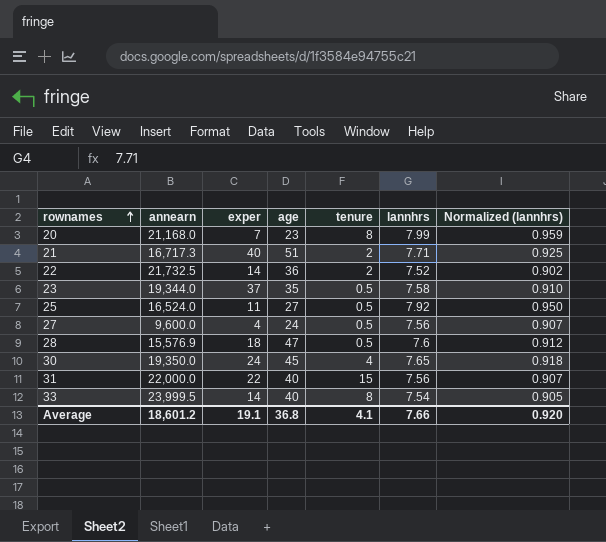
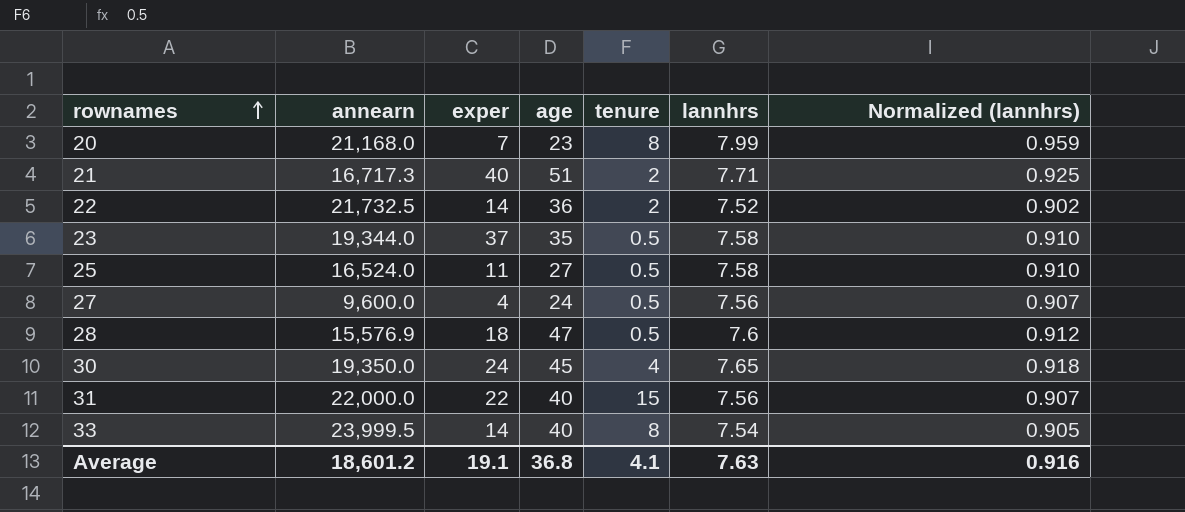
25 | lannhrs: 7.92 -> 7.58
25 | Normalized (lannhrs): 0.950 -> 0.910
Average | lannhrs: 7.66 -> 7.63
Average | Normalized (lannhrs): 0.920 -> 0.916

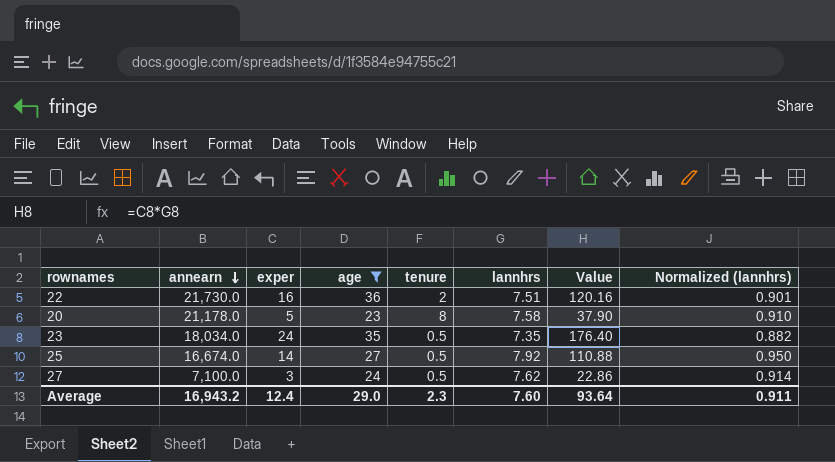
filter: none -> age <= 36
row order: rownames ascending -> annearn descending
column Value | formula: none -> [exper] * [lannhrs]
22 | annearn: 21,732.5 -> 21,730.0
22 | exper: 14 -> 16
22 | lannhrs: 7.52 -> 7.51
22 | Normalized (lannhrs): 0.902 -> 0.901
20 | annearn: 21,168.0 -> 21,178.0
20 | exper: 7 -> 5
20 | lannhrs: 7.99 -> 7.58
20 | Normalized (lannhrs): 0.959 -> 0.910
23 | annearn: 19,344.0 -> 18,034.0
23 | exper: 37 -> 24
23 | lannhrs: 7.58 -> 7.35
23 | Normalized (lannhrs): 0.910 -> 0.882
25 | annearn: 16,524.0 -> 16,674.0
25 | exper: 11 -> 14
25 | lannhrs: 7.58 -> 7.92
25 | Normalized (lannhrs): 0.910 -> 0.950
27 | annearn: 9,600.0 -> 7,100.0
27 | exper: 4 -> 3
27 | lannhrs: 7.56 -> 7.62
27 | Normalized (lannhrs): 0.907 -> 0.914
Average | annearn: 18,601.2 -> 16,943.2
Average | exper: 19.1 -> 12.4
Average | age: 36.8 -> 29.0
Average | tenure: 4.1 -> 2.3
Average | lannhrs: 7.63 -> 7.60
Average | Normalized (lannhrs): 0.916 -> 0.911

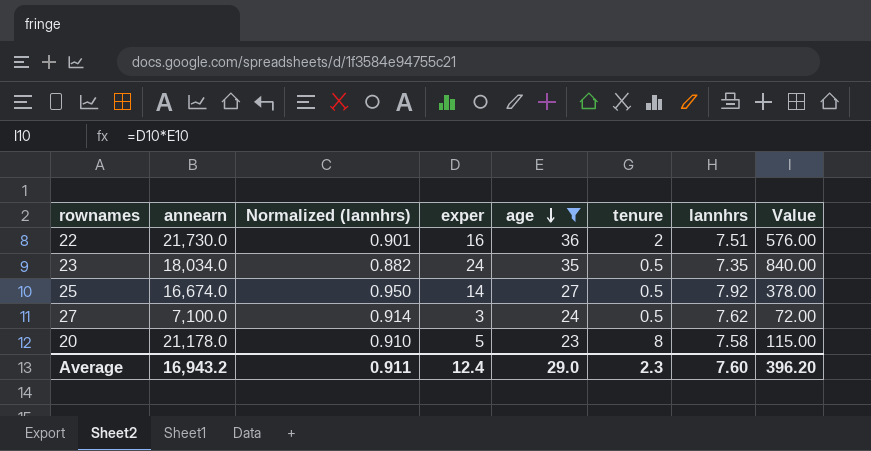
row order: annearn descending -> age descending
column Normalized (lannhrs) | position: 8 -> 3
column Value | formula: [exper] * [lannhrs] -> [exper] * [age]
Average | Value: 93.64 -> 396.20

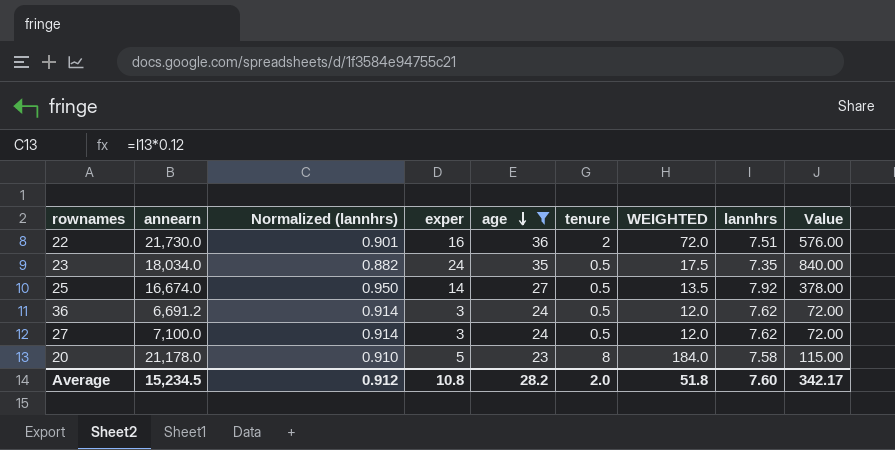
column WEIGHTED | formula: none -> [age] * [tenure]
row 36: none -> 6,691.2 | 0.914 | 3 | 24 | 0.5 | 12.0 | 7.62 | 72.00
Average | annearn: 16,943.2 -> 15,234.5
Average | Normalized (lannhrs): 0.911 -> 0.912
Average | exper: 12.4 -> 10.8
Average | age: 29.0 -> 28.2
Average | tenure: 2.3 -> 2.0
Average | Value: 396.20 -> 342.17

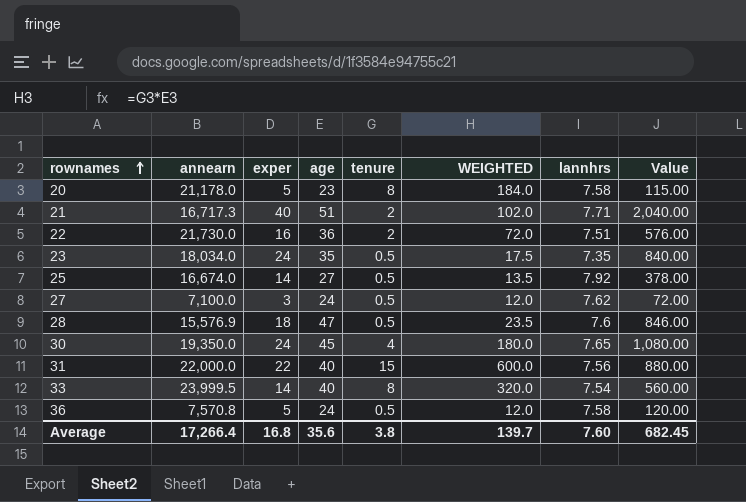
filter: age <= 36 -> none
row order: age descending -> rownames ascending
column Normalized (lannhrs) | formula: [lannhrs] * 0.12 -> none
36 | annearn: 6,691.2 -> 7,570.8
36 | exper: 3 -> 5
36 | lannhrs: 7.62 -> 7.58
36 | Value: 72.00 -> 120.00
Average | annearn: 15,234.5 -> 17,266.4
Average | exper: 10.8 -> 16.8
Average | age: 28.2 -> 35.6
Average | tenure: 2.0 -> 3.8
Average | WEIGHTED: 51.8 -> 139.7
Average | Value: 342.17 -> 682.45

